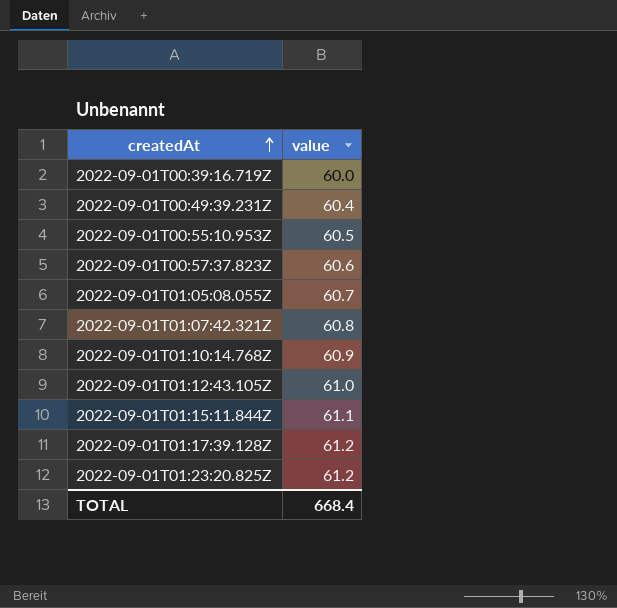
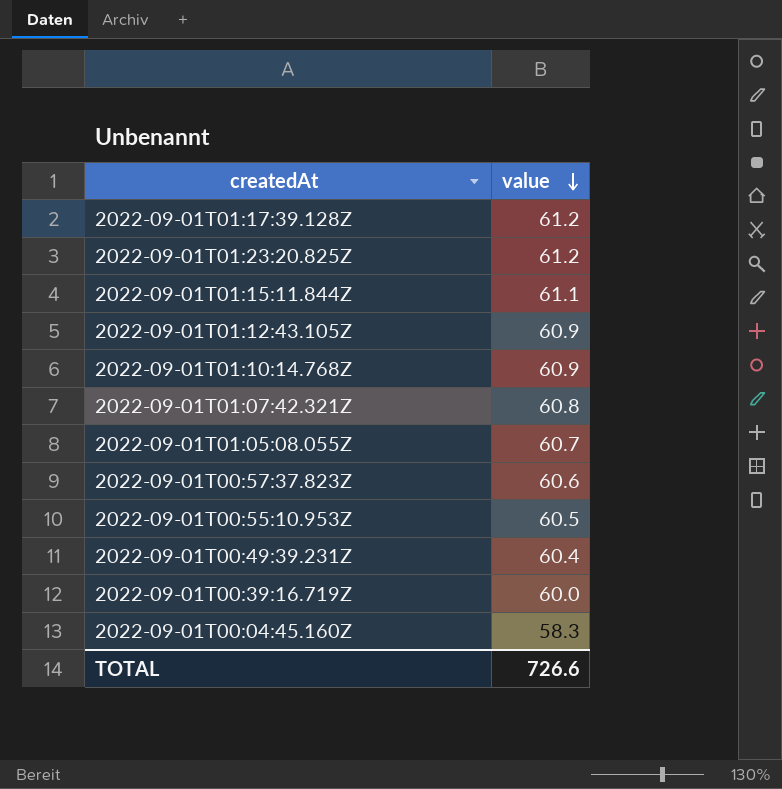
row order: createdAt ascending -> value descending
2022-09-01T01:12:43.105Z | value: 61.0 -> 60.9
row 2022-09-01T00:04:45.160Z: none -> 58.3
TOTAL | value: 668.4 -> 726.6

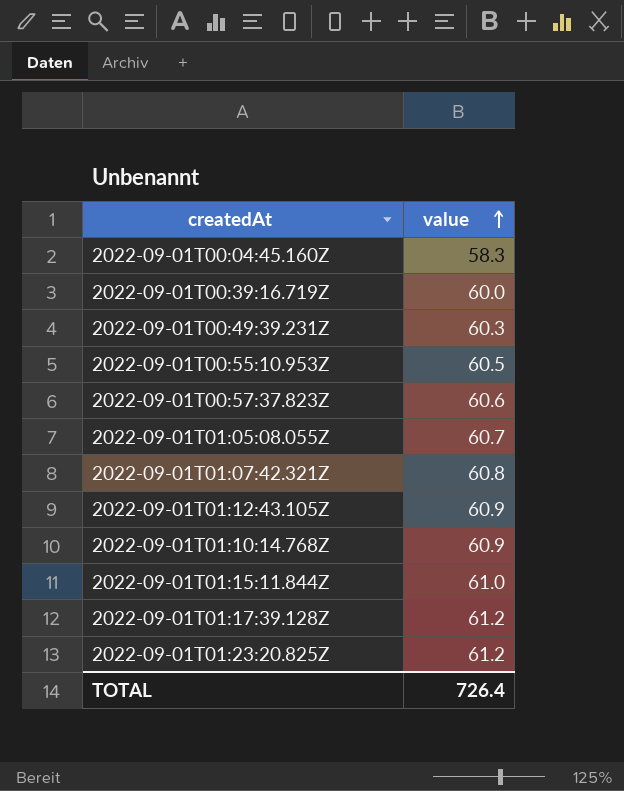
row order: value descending -> value ascending
2022-09-01T00:49:39.231Z | value: 60.4 -> 60.3
2022-09-01T01:15:11.844Z | value: 61.1 -> 61.0
TOTAL | value: 726.6 -> 726.4

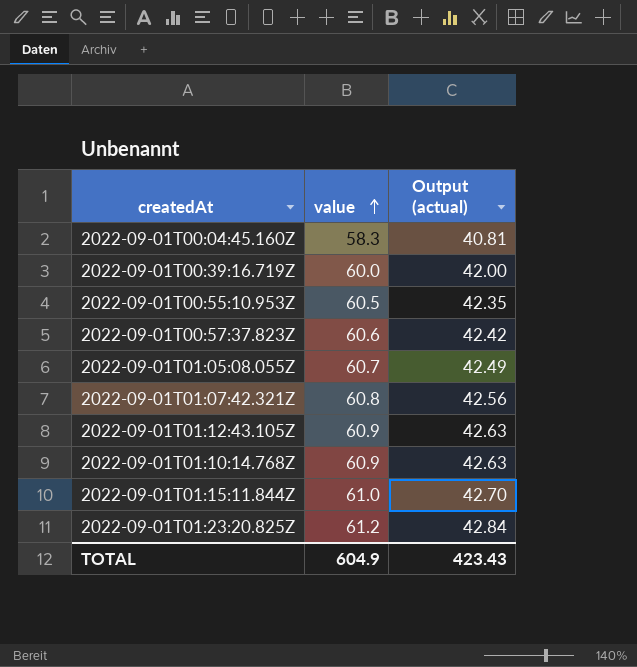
column Output (actual) | formula: none -> [value] * 0.7
row 2022-09-01T00:49:39.231Z: 60.3 -> none
row 2022-09-01T01:17:39.128Z: 61.2 -> none
TOTAL | value: 726.4 -> 604.9

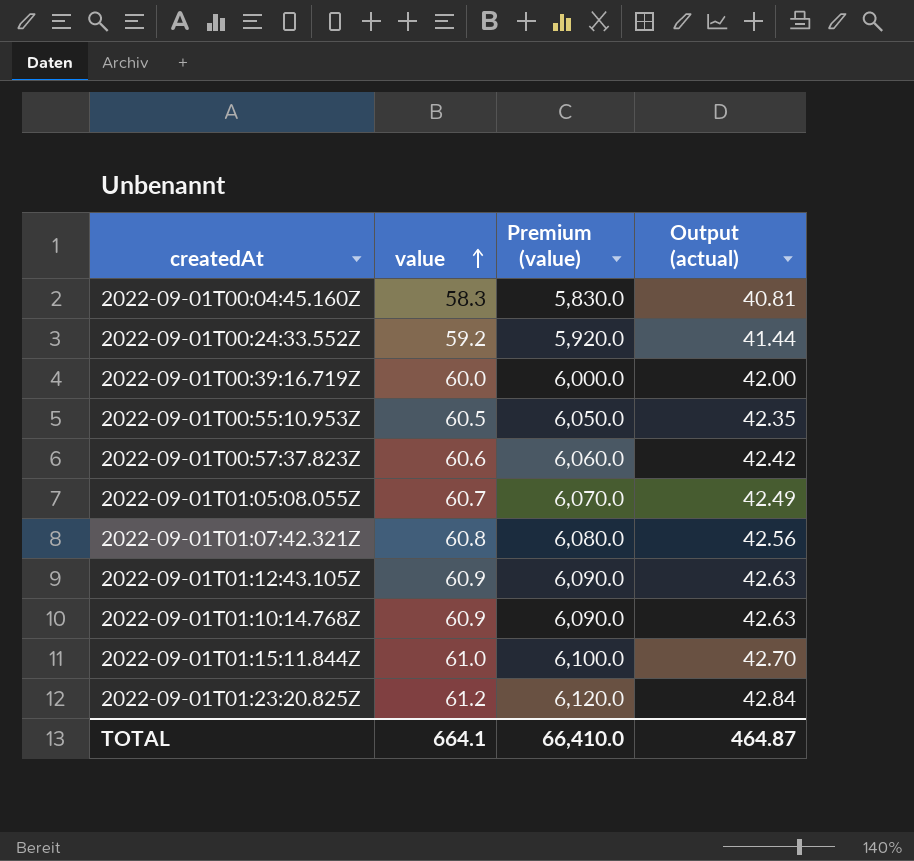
column Premium (value) | formula: none -> [value] * 100
row 2022-09-01T00:24:33.552Z: none -> 59.2 | 5,920.0 | 41.44
TOTAL | value: 604.9 -> 664.1
TOTAL | Output (actual): 423.43 -> 464.87

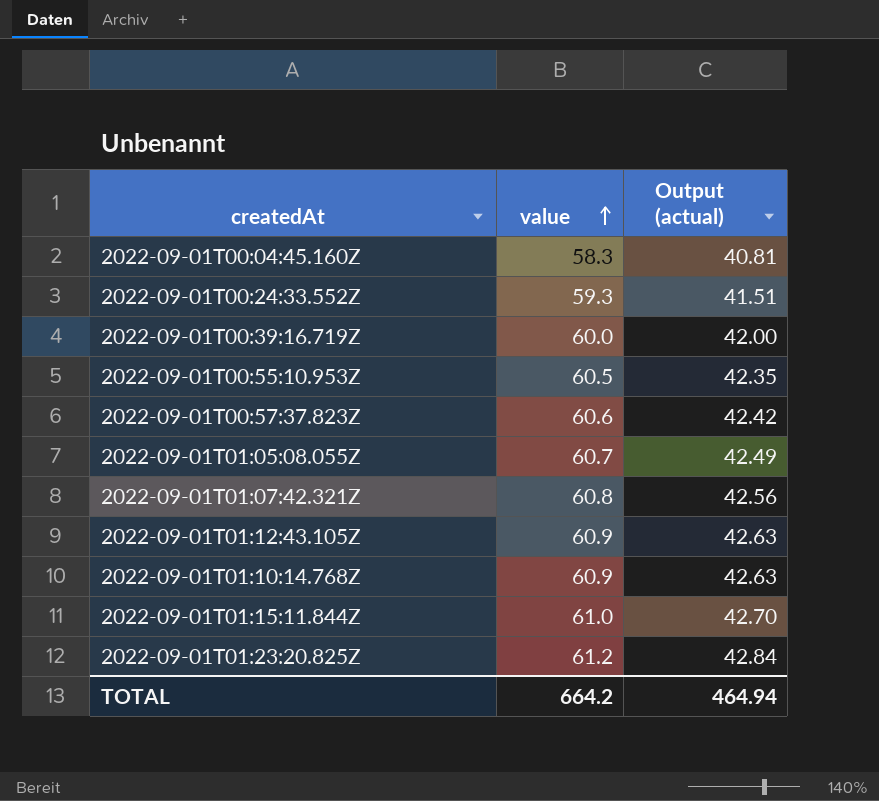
column Premium (value) | formula: [value] * 100 -> none
2022-09-01T00:24:33.552Z | value: 59.2 -> 59.3
2022-09-01T00:24:33.552Z | Output (actual): 41.44 -> 41.51
TOTAL | value: 664.1 -> 664.2
TOTAL | Output (actual): 464.87 -> 464.94

